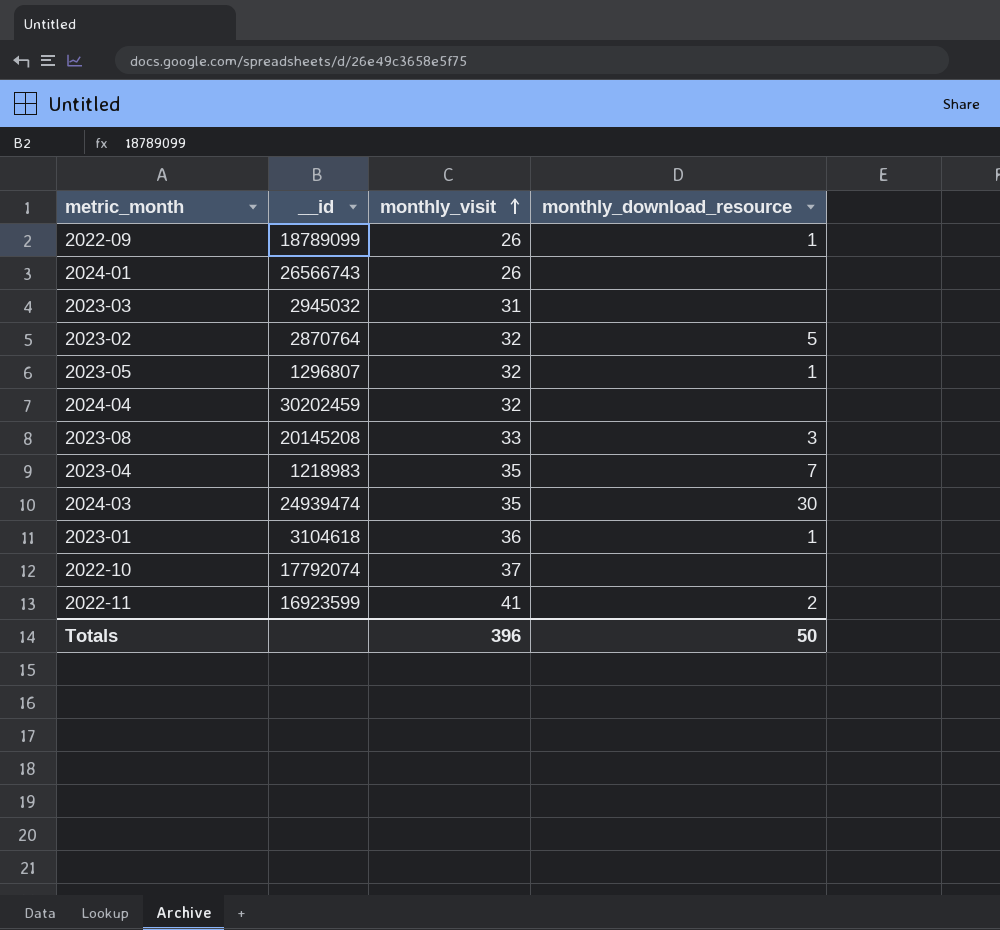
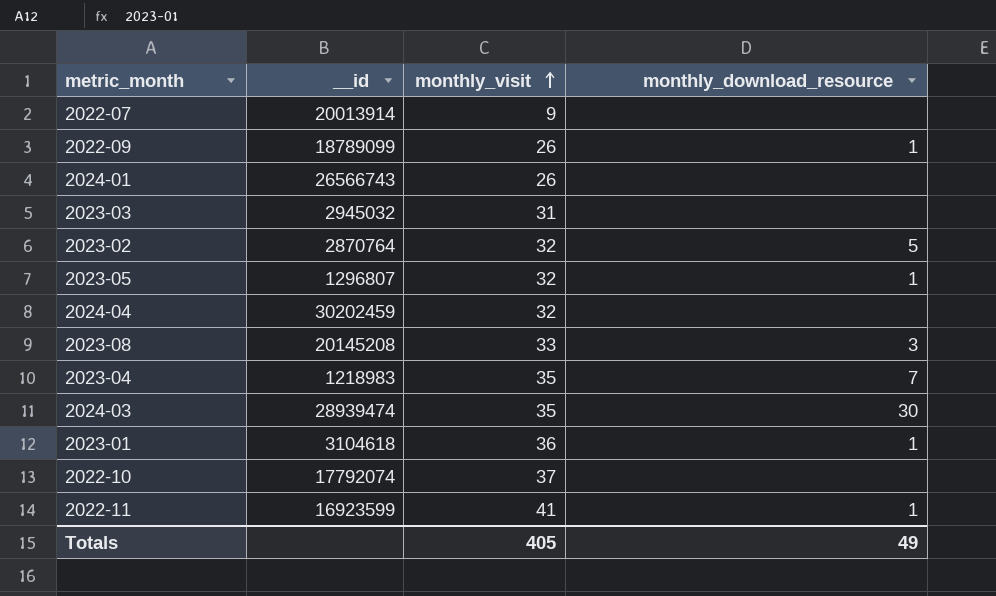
row 2022-07: none -> 20013914 | 9 | none
2024-03 | __id: 24939474 -> 28939474
2022-11 | monthly_download_resource: 2 -> 1
Totals | monthly_visit: 396 -> 405
Totals | monthly_download_resource: 50 -> 49

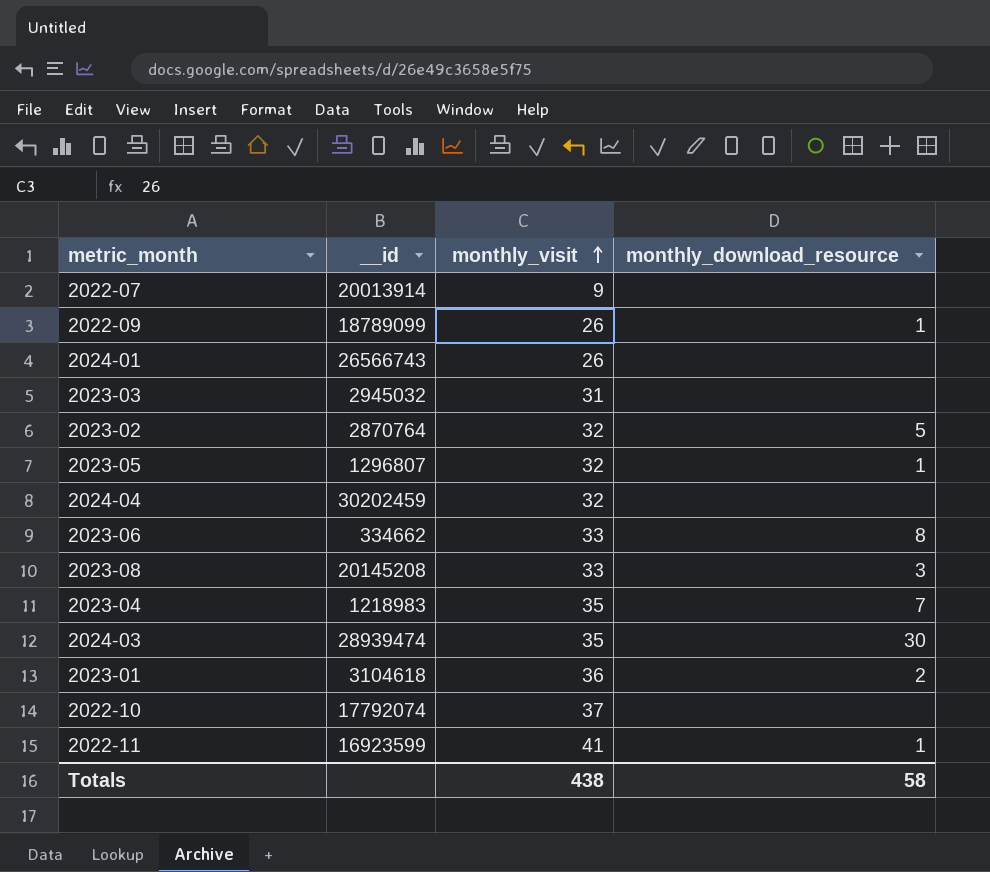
row 2023-06: none -> 334662 | 33 | 8
2023-01 | monthly_download_resource: 1 -> 2
Totals | monthly_visit: 405 -> 438
Totals | monthly_download_resource: 49 -> 58

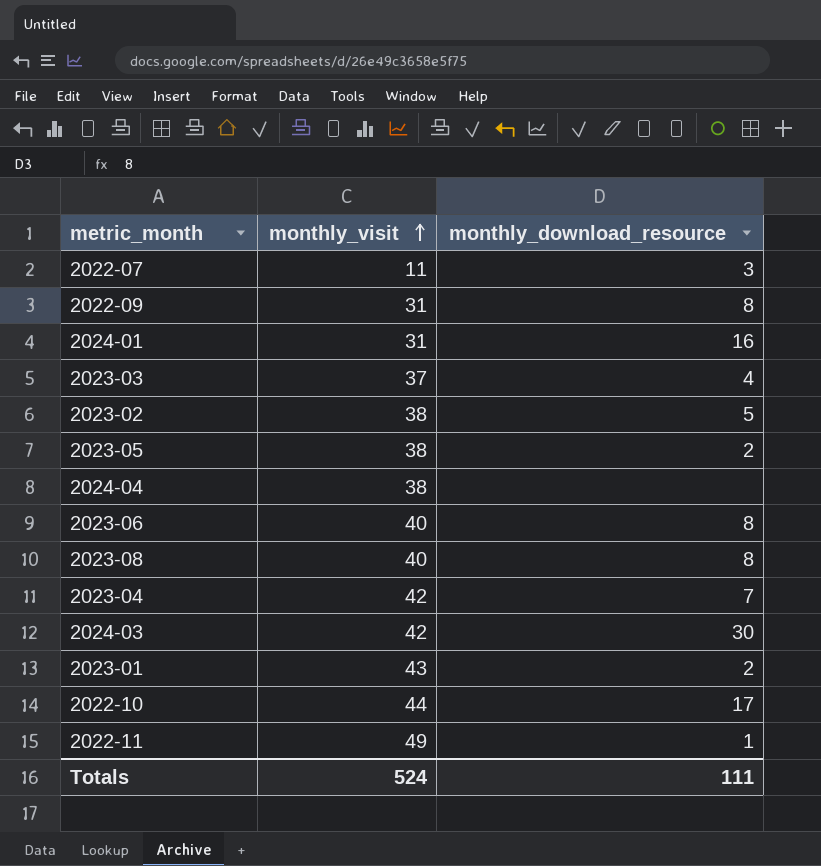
column __id | position: 2 -> none
2022-07 | monthly_visit: 9 -> 11
2022-07 | monthly_download_resource: none -> 3
2022-09 | monthly_visit: 26 -> 31
2022-09 | monthly_download_resource: 1 -> 8
2024-01 | monthly_visit: 26 -> 31
2024-01 | monthly_download_resource: none -> 16
2023-03 | monthly_visit: 31 -> 37
2023-03 | monthly_download_resource: none -> 4
2023-02 | monthly_visit: 32 -> 38
2023-05 | monthly_visit: 32 -> 38
2023-05 | monthly_download_resource: 1 -> 2
2024-04 | monthly_visit: 32 -> 38
2023-06 | monthly_visit: 33 -> 40
2023-08 | monthly_visit: 33 -> 40
2023-08 | monthly_download_resource: 3 -> 8
2023-04 | monthly_visit: 35 -> 42
2024-03 | monthly_visit: 35 -> 42
2023-01 | monthly_visit: 36 -> 43
2022-10 | monthly_visit: 37 -> 44
2022-10 | monthly_download_resource: none -> 17
2022-11 | monthly_visit: 41 -> 49
Totals | monthly_visit: 438 -> 524
Totals | monthly_download_resource: 58 -> 111

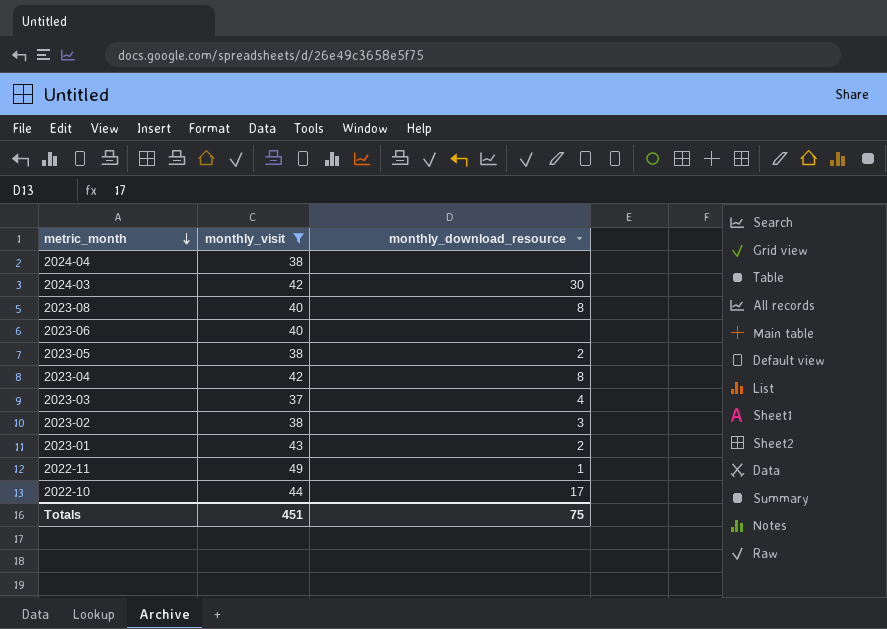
filter: none -> monthly_visit >= 37
row order: monthly_visit ascending -> metric_month descending
2023-06 | monthly_download_resource: 8 -> none
2023-04 | monthly_download_resource: 7 -> 8
2023-02 | monthly_download_resource: 5 -> 3
Totals | monthly_visit: 524 -> 451
Totals | monthly_download_resource: 111 -> 75

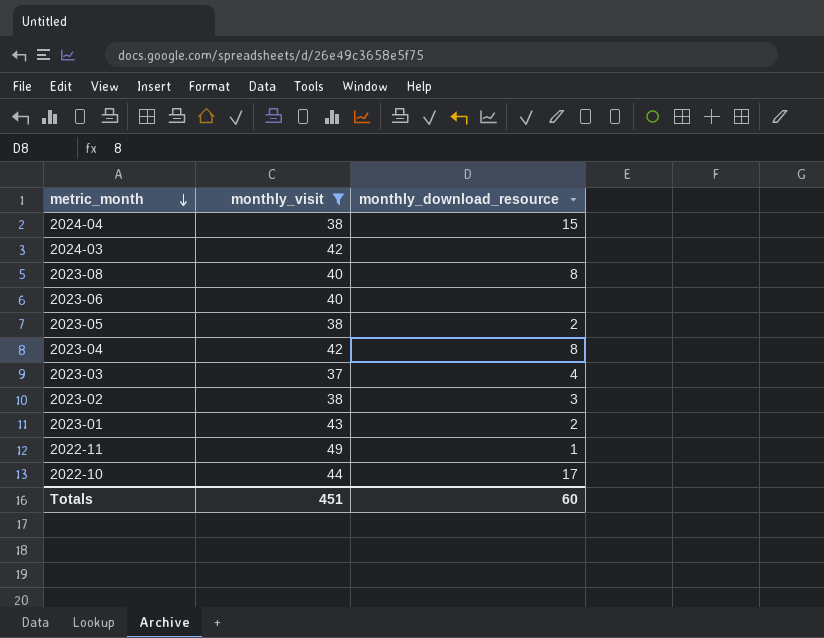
2024-04 | monthly_download_resource: none -> 15
2024-03 | monthly_download_resource: 30 -> none
Totals | monthly_download_resource: 75 -> 60

